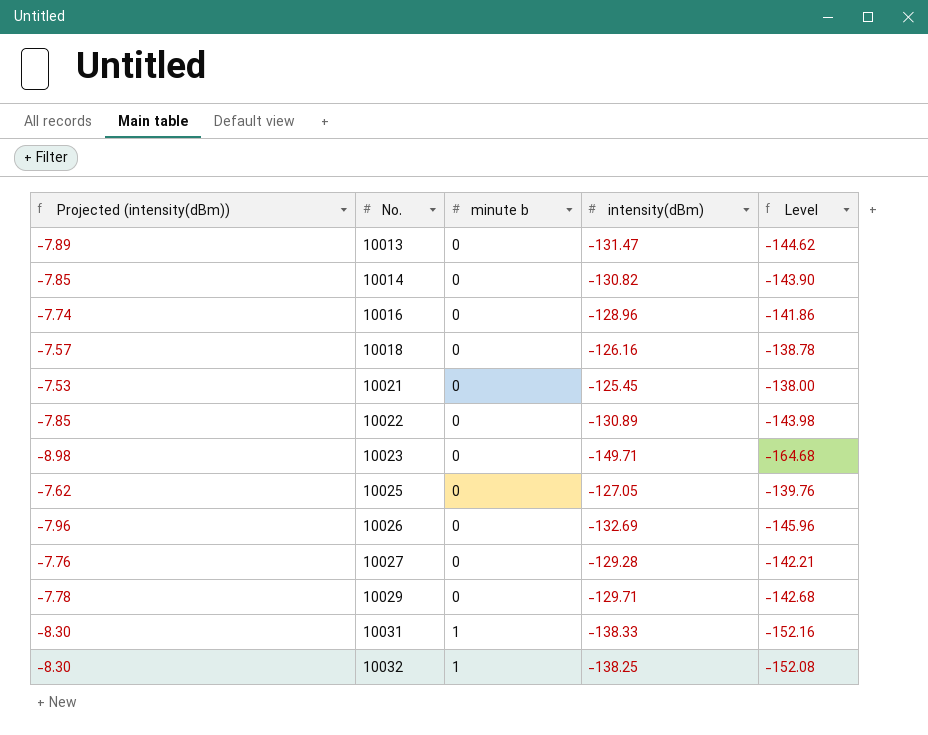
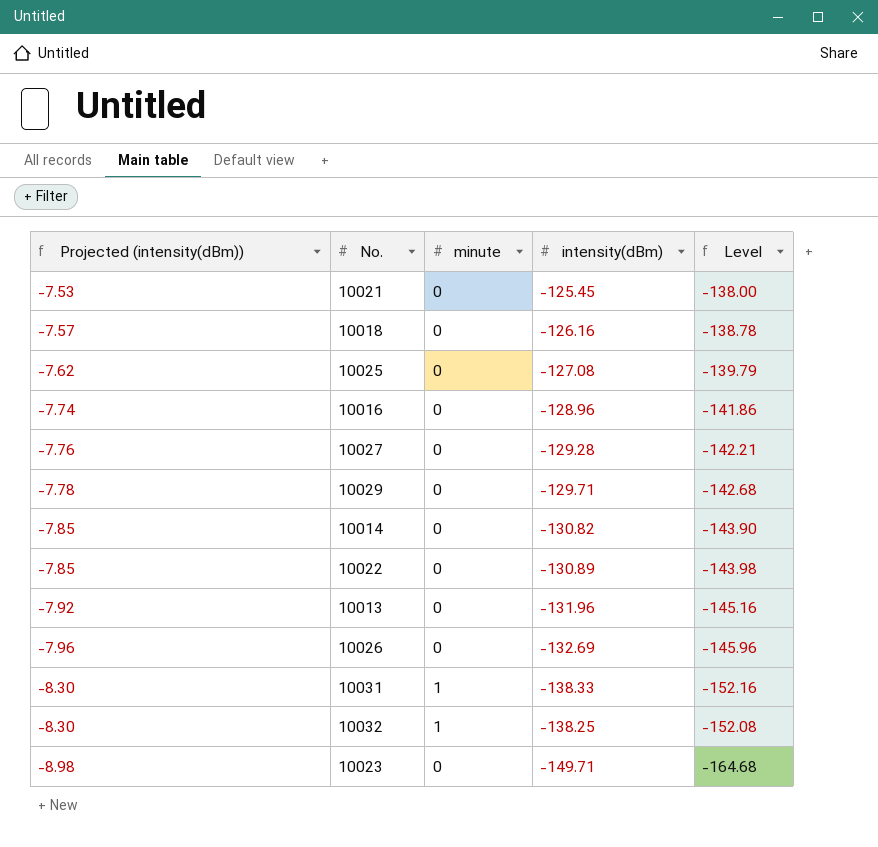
row order: No. ascending -> Projected (intensity(dBm)) descending
column name: minute b -> minute
10025 | intensity(dBm): -127.05 -> -127.08
10025 | Level: -139.76 -> -139.79
10013 | Projected (intensity(dBm)): -7.89 -> -7.92
10013 | intensity(dBm): -131.47 -> -131.96
10013 | Level: -144.62 -> -145.16

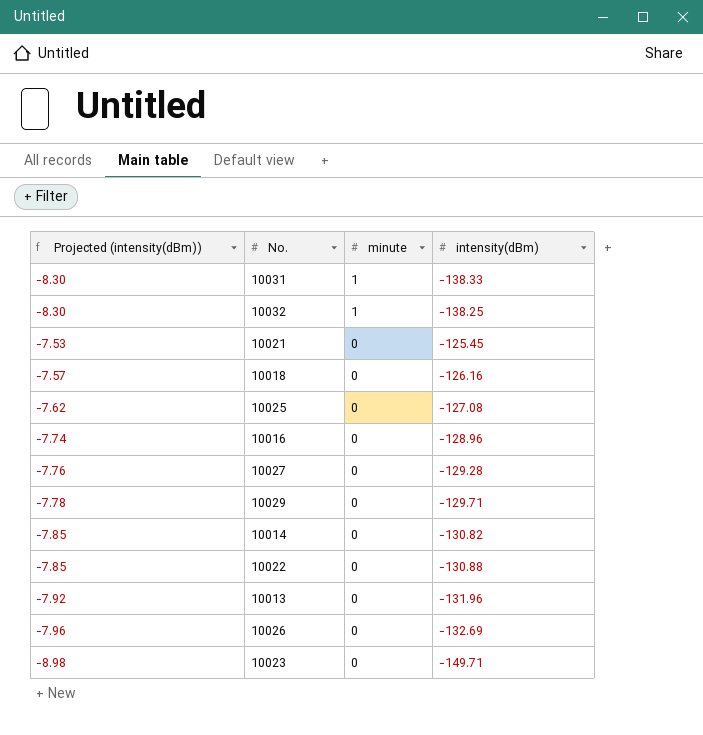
row order: Projected (intensity(dBm)) descending -> minute descending
column Level | formula: [intensity(dBm)] * 1.1 -> none
10022 | intensity(dBm): -130.89 -> -130.88

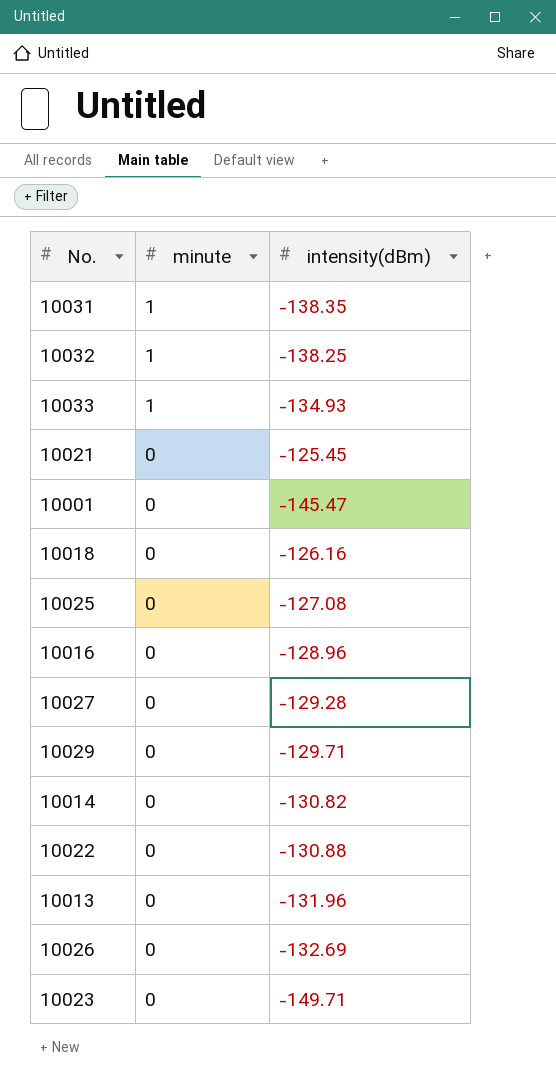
column Projected (intensity(dBm)) | formula: [intensity(dBm)] * 0.06 -> none
10031 | intensity(dBm): -138.33 -> -138.35
row 10033: none -> 1 | -134.93
row 10001: none -> 0 | -145.47

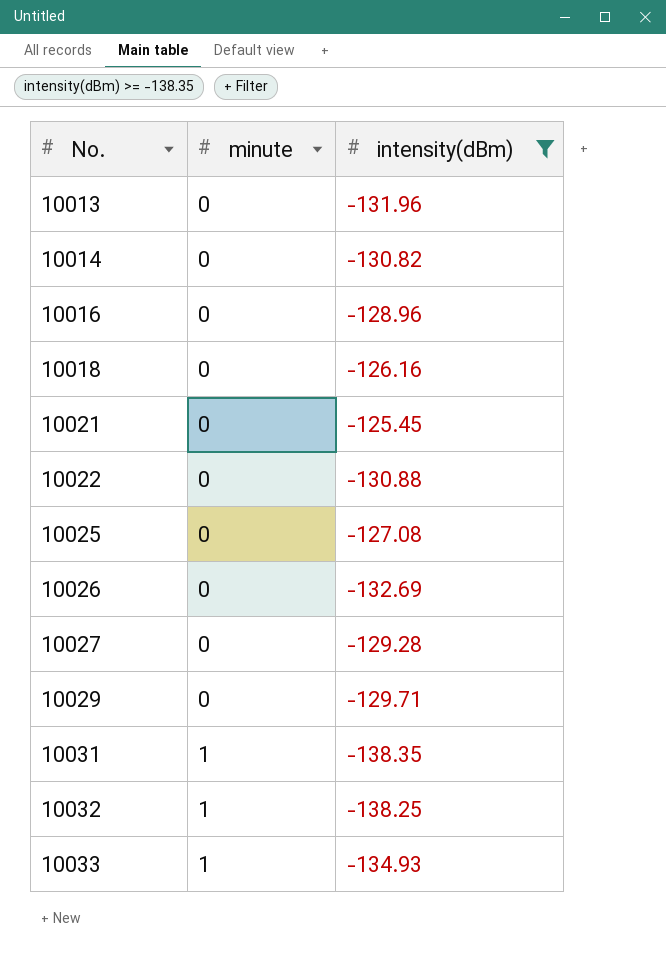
filter: none -> intensity(dBm) >= -138.35
row order: minute descending -> No. ascending

